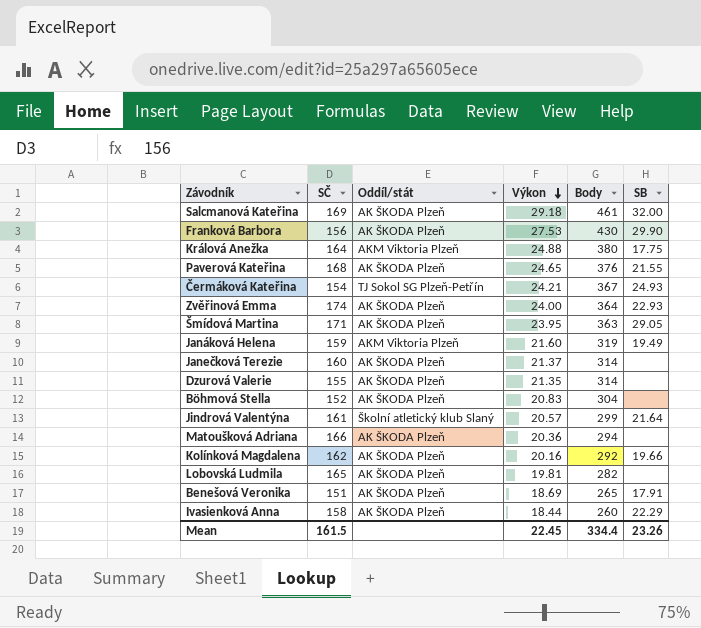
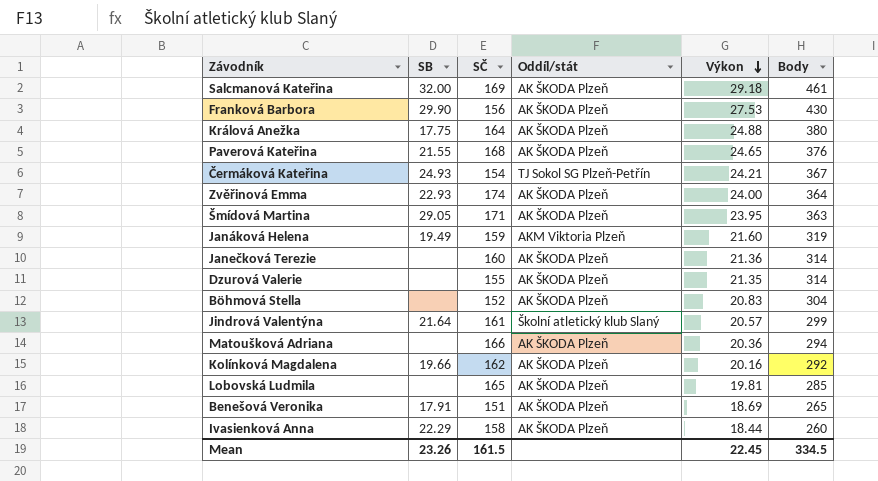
column SB | position: 6 -> 2
Králová Anežka | Oddíl/stát: AKM Viktoria Plzeň -> AK ŠKODA Plzeň
Janečková Terezie | Výkon: 21.37 -> 21.36
Lobovská Ludmila | Body: 282 -> 285
Mean | Body: 334.4 -> 334.5

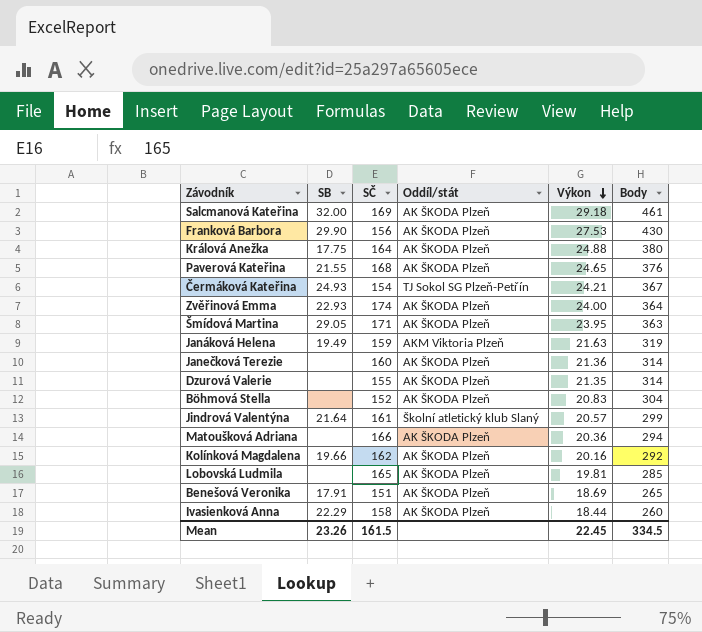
Janáková Helena | Výkon: 21.60 -> 21.63

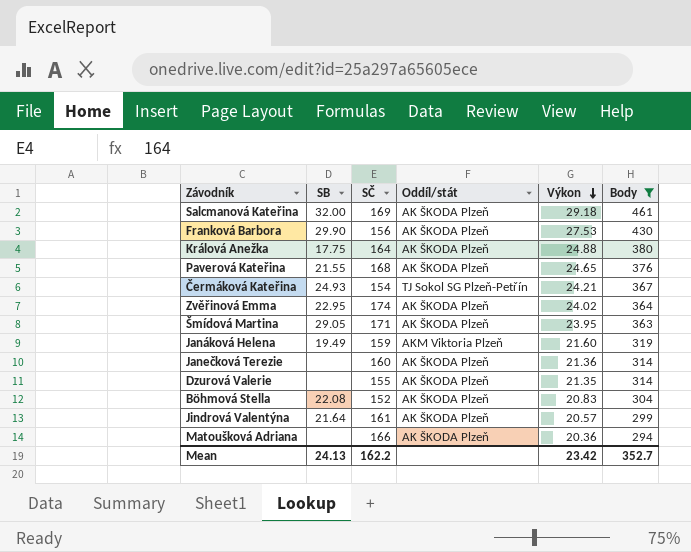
filter: none -> Body >= 294
Zvěřinová Emma | SB: 22.93 -> 22.95
Zvěřinová Emma | Výkon: 24.00 -> 24.02
Janáková Helena | Výkon: 21.63 -> 21.60
Böhmová Stella | SB: none -> 22.08
Jindrová Valentýna | Oddíl/stát: Školní atletický klub Slaný -> AK ŠKODA Plzeň
Mean | SB: 23.26 -> 24.13
Mean | SČ: 161.5 -> 162.2
Mean | Výkon: 22.45 -> 23.42
Mean | Body: 334.5 -> 352.7

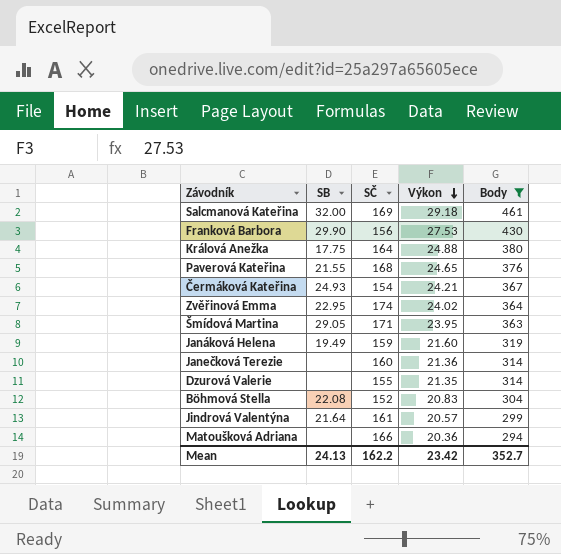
column Oddíl/stát | position: 4 -> none

